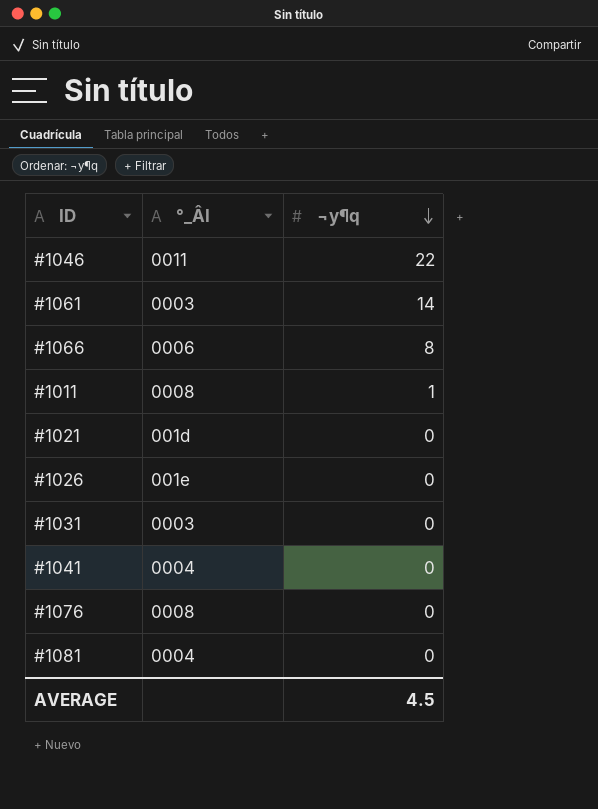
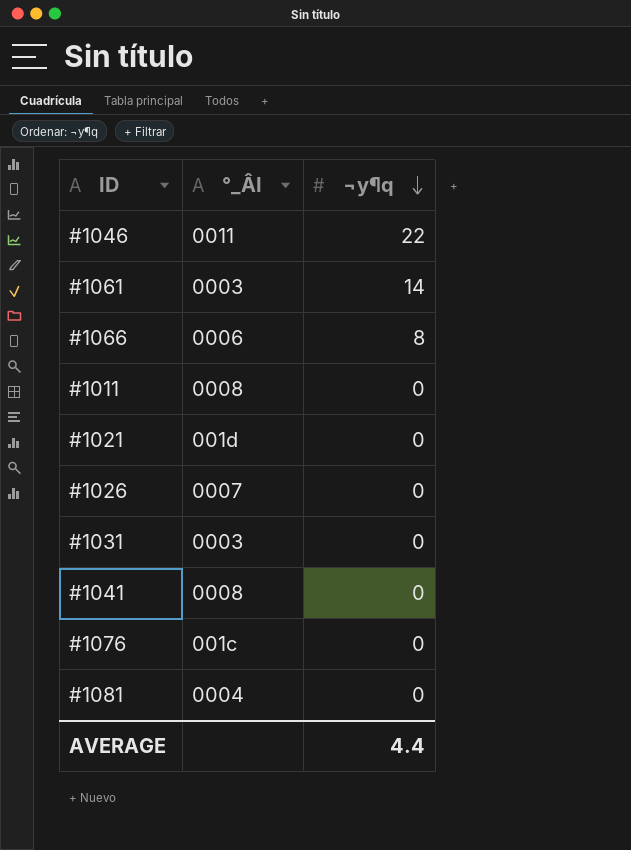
#1011 | ¬y¶q: 1 -> 0
#1026 | °_ÂI: 001e -> 0007
#1041 | °_ÂI: 0004 -> 0008
#1076 | °_ÂI: 0008 -> 001c
AVERAGE | ¬y¶q: 4.5 -> 4.4

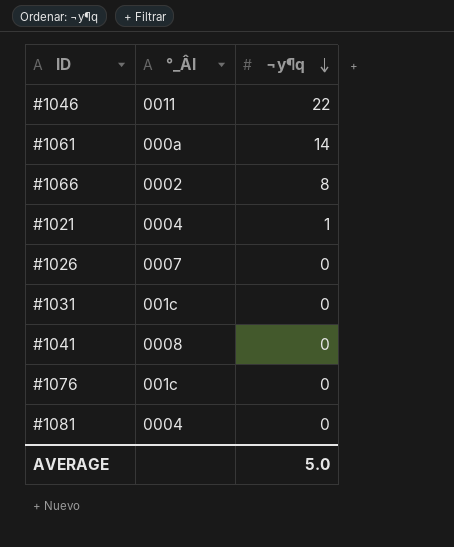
row #1011: 0008 | 0 -> none
#1061 | °_ÂI: 0003 -> 000a
#1066 | °_ÂI: 0006 -> 0002
#1021 | °_ÂI: 001d -> 0004
#1021 | ¬y¶q: 0 -> 1
#1031 | °_ÂI: 0003 -> 001c
AVERAGE | ¬y¶q: 4.4 -> 5.0

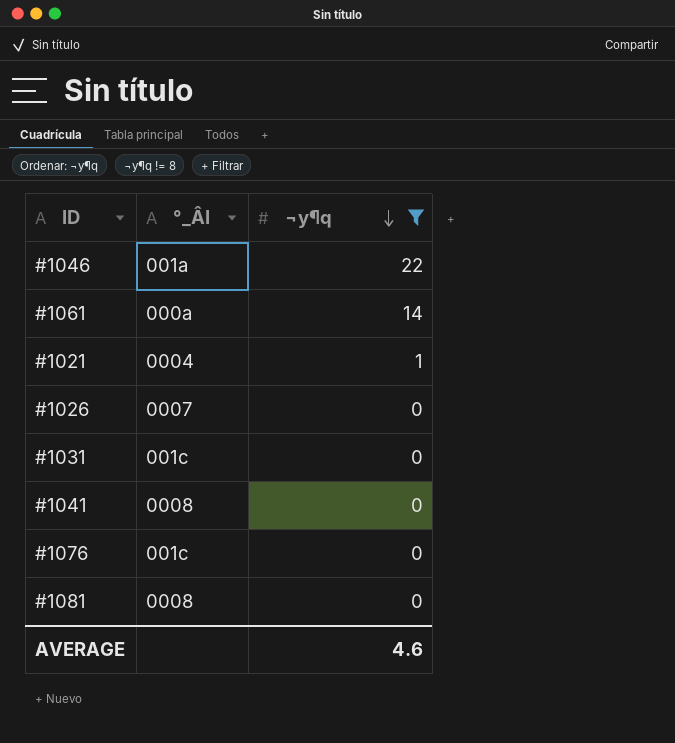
filter: none -> ¬y¶q != 8
#1046 | °_ÂI: 0011 -> 001a
#1081 | °_ÂI: 0004 -> 0008
AVERAGE | ¬y¶q: 5.0 -> 4.6

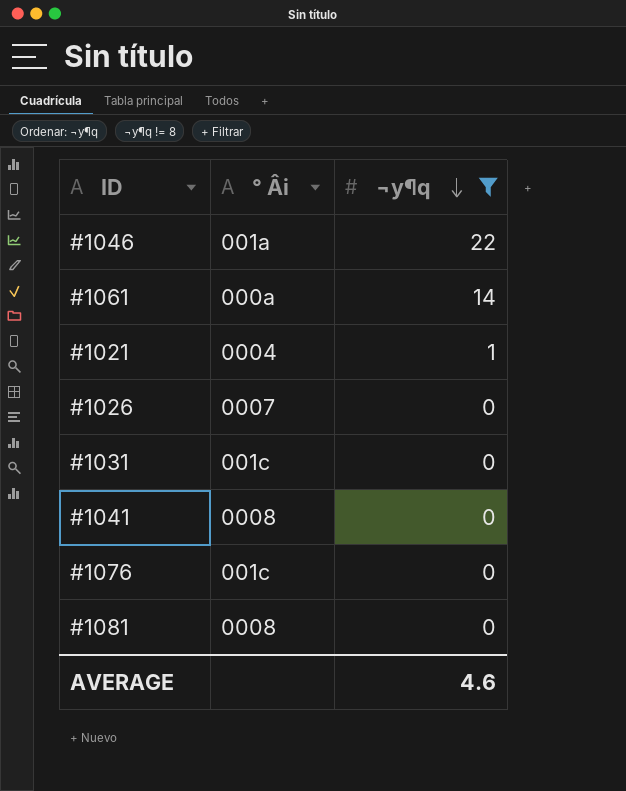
column name: °_ÂI -> ° Âi

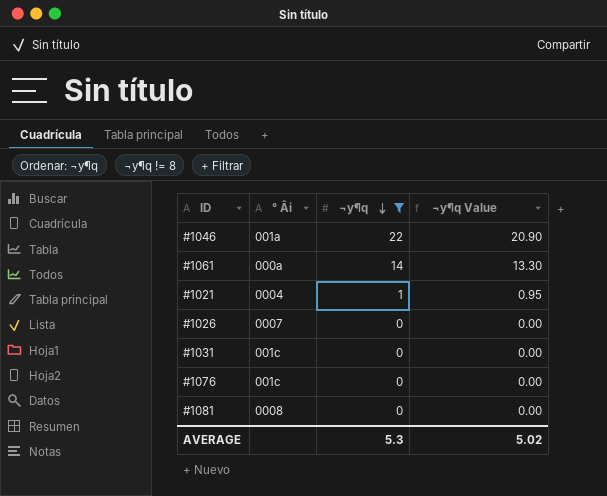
column ¬y¶q Value | formula: none -> [¬y¶q] * 0.95
row #1041: 0008 | 0 -> none
AVERAGE | ¬y¶q: 4.6 -> 5.3

